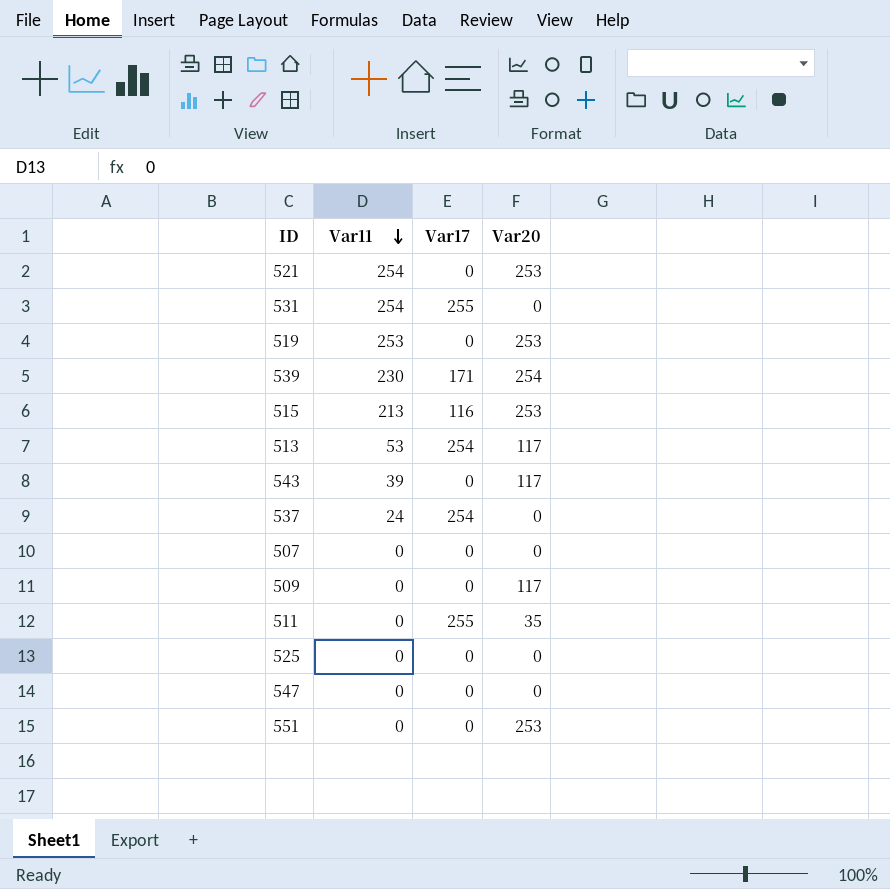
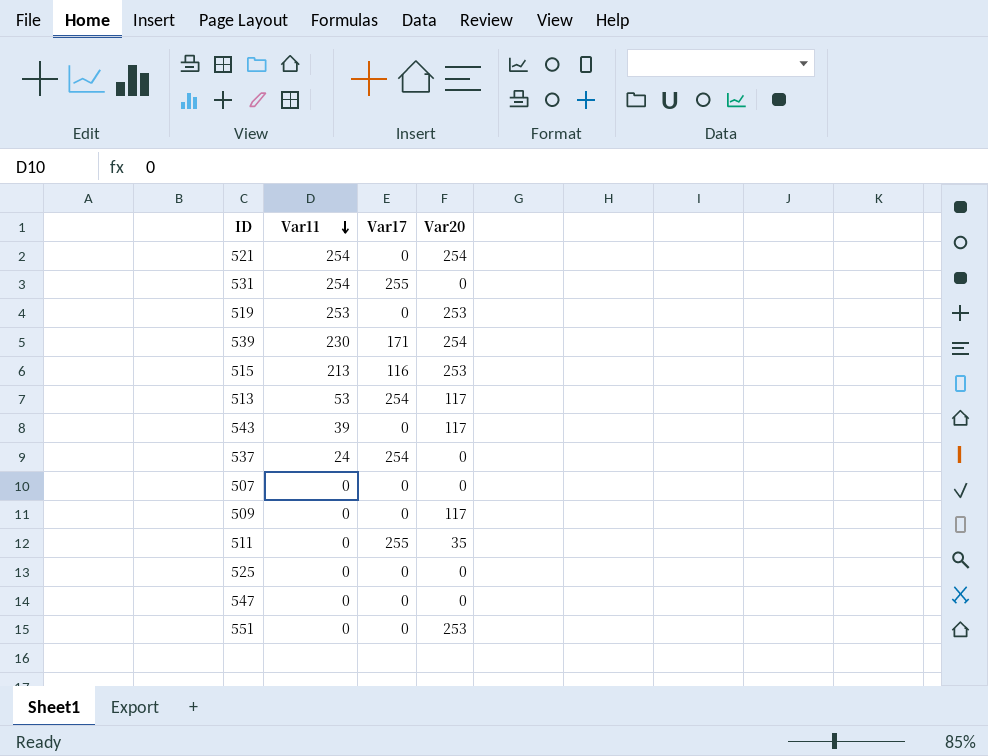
521 | Var20: 253 -> 254

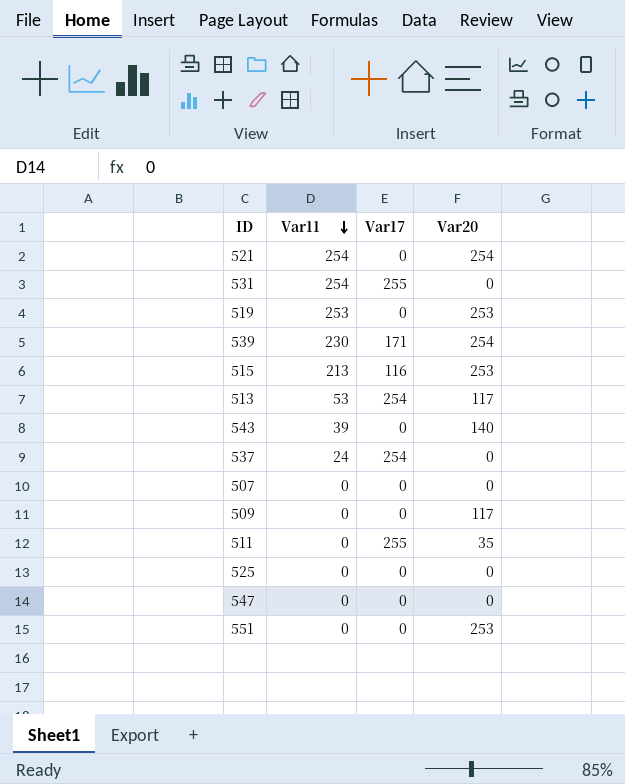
543 | Var20: 117 -> 140

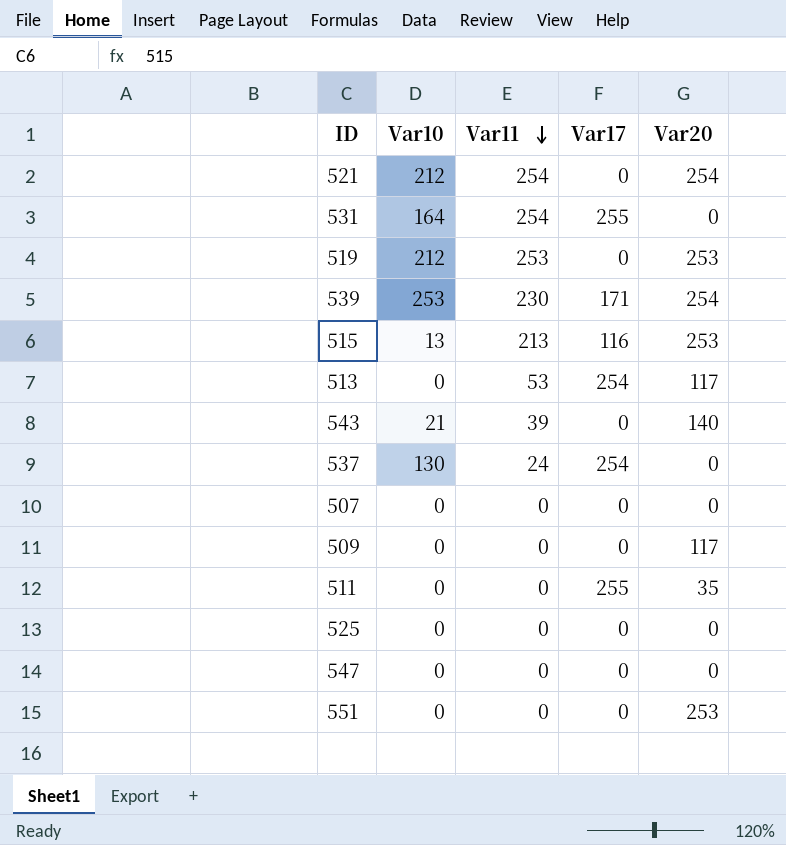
column Var10 | position: none -> 2

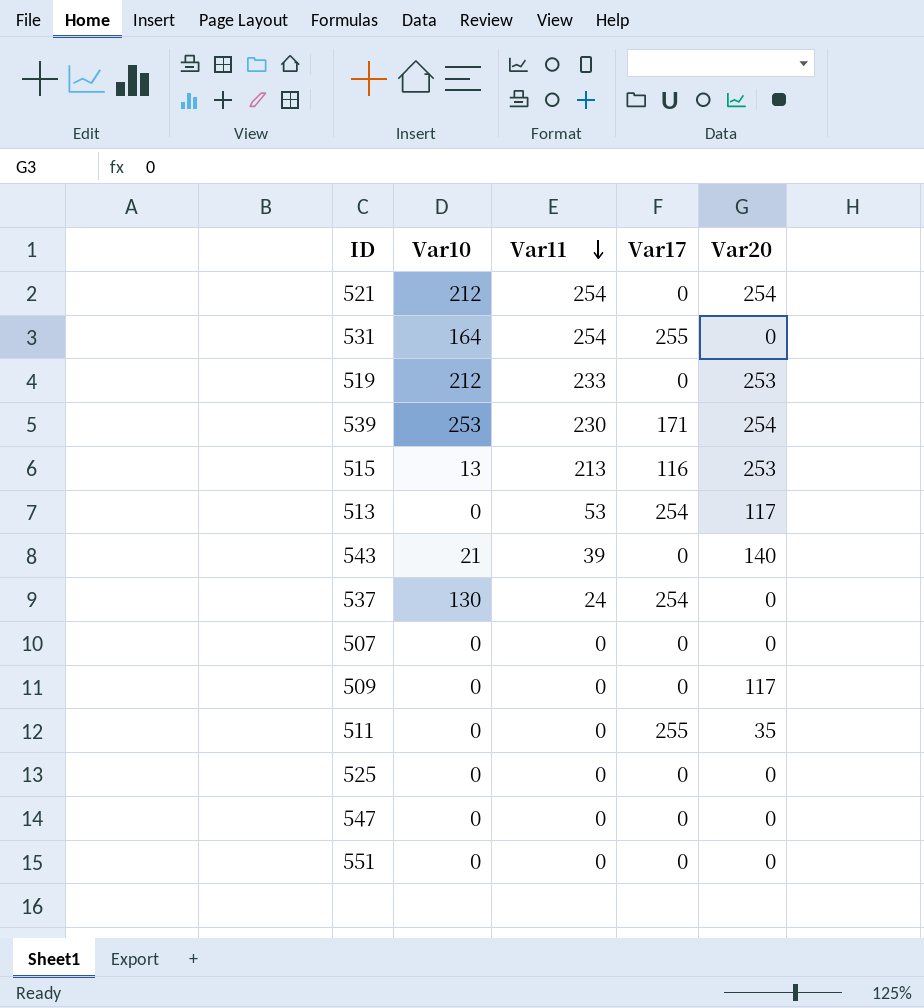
519 | Var11: 253 -> 233
551 | Var20: 253 -> 0

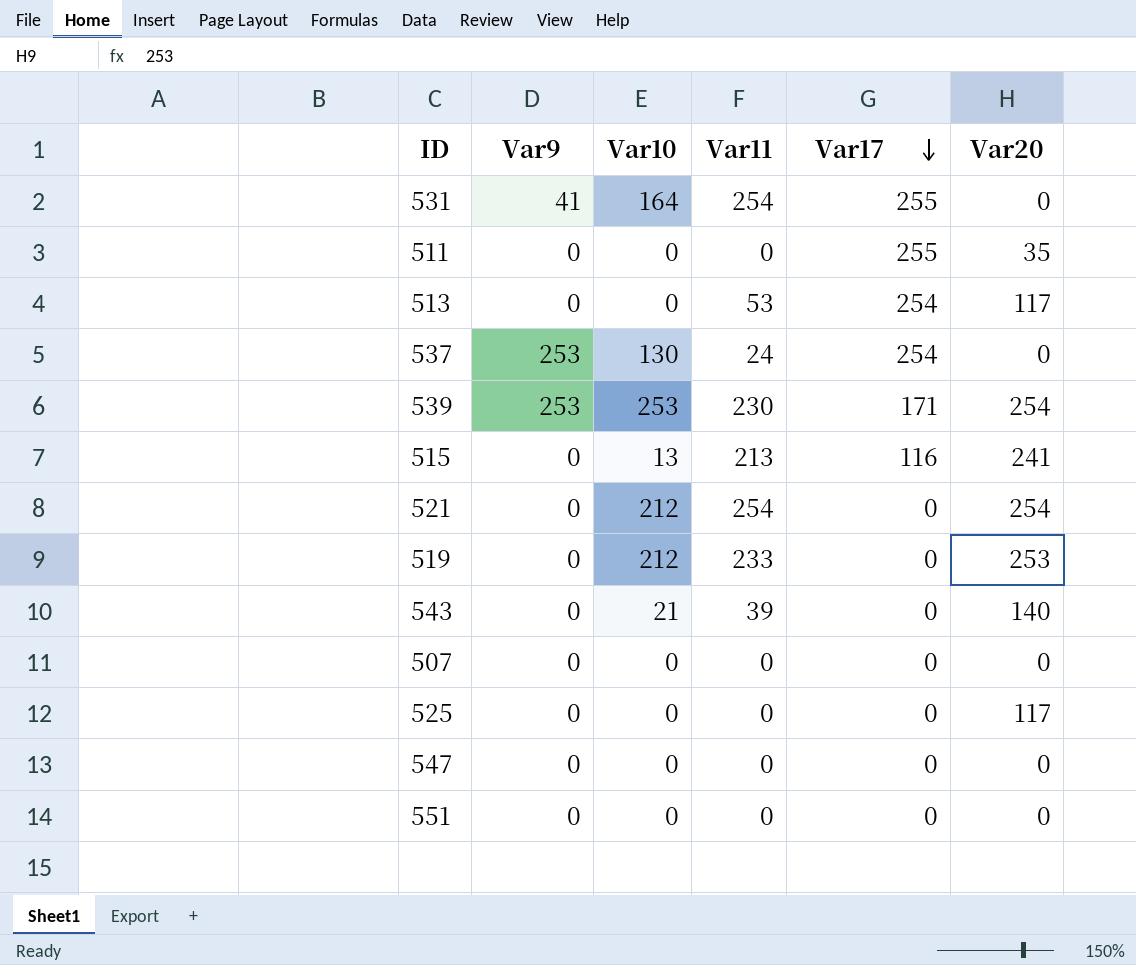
row order: Var11 descending -> Var17 descending
column Var9 | position: none -> 2
row 509: 0 | 0 | 0 | 117 -> none
515 | Var20: 253 -> 241
525 | Var20: 0 -> 117

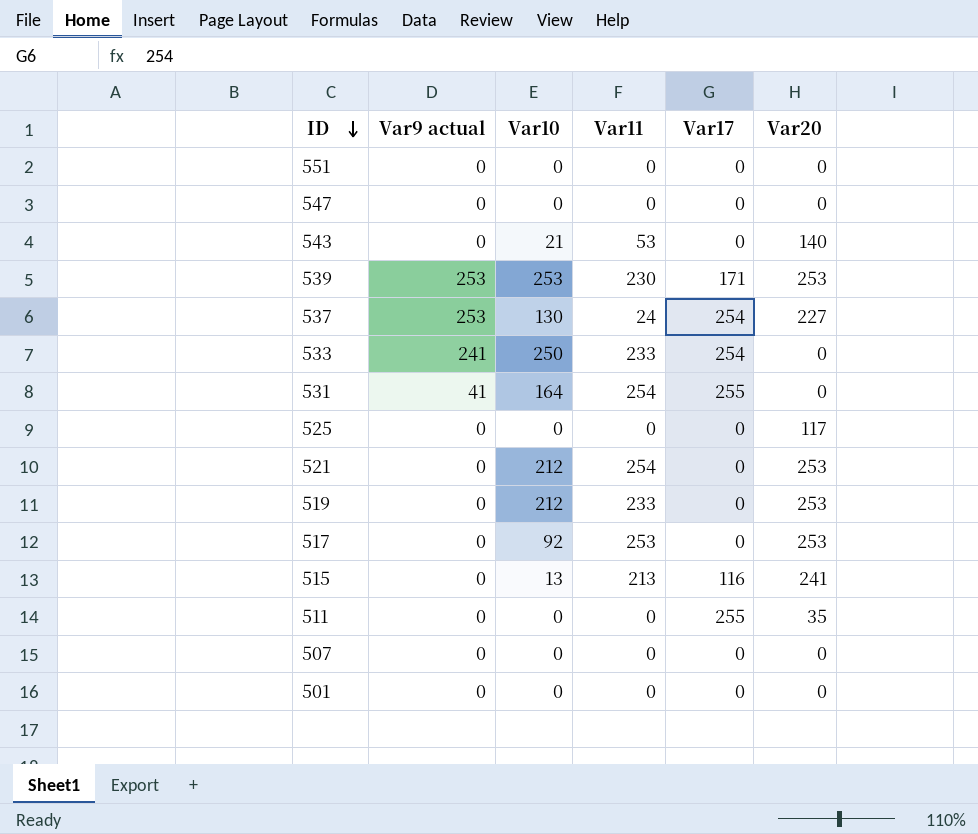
row order: Var17 descending -> ID descending
column name: Var9 -> Var9 actual
row 513: 0 | 0 | 53 | 254 | 117 -> none
543 | Var11: 39 -> 53
539 | Var20: 254 -> 253
537 | Var20: 0 -> 227
row 533: none -> 241 | 250 | 233 | 254 | 0
521 | Var20: 254 -> 253
row 517: none -> 0 | 92 | 253 | 0 | 253
row 501: none -> 0 | 0 | 0 | 0 | 0

